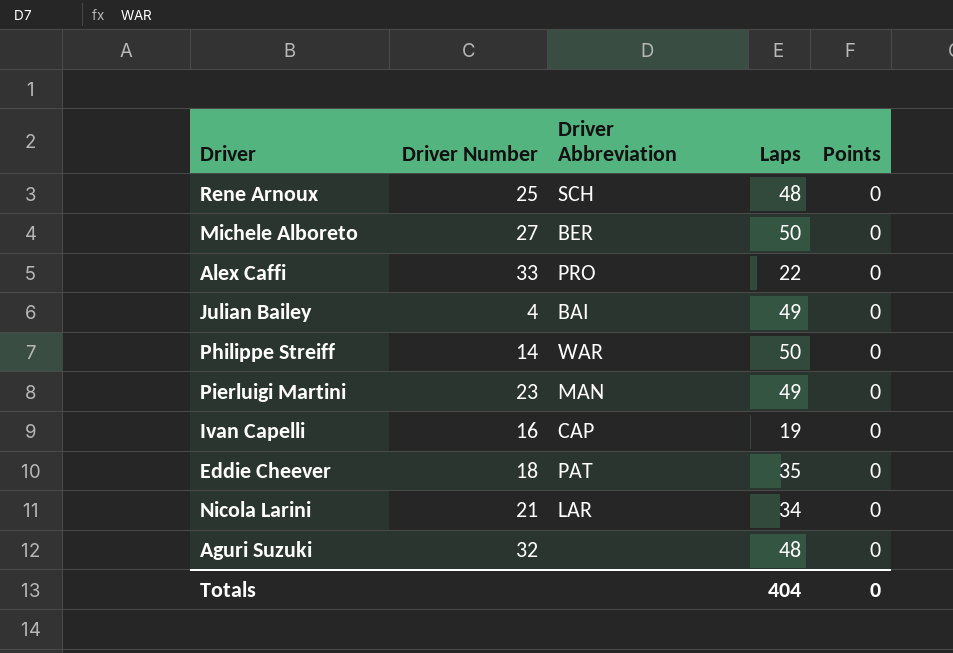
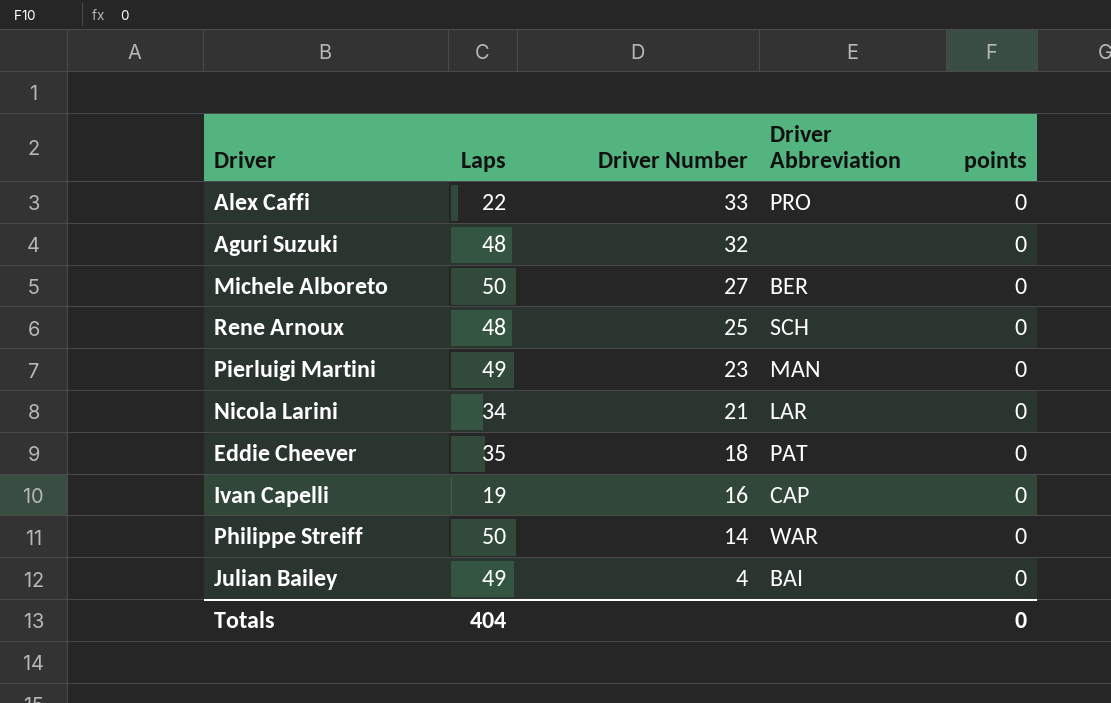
row order: none -> Driver Number descending
column Laps | position: 4 -> 2
column name: Points -> points

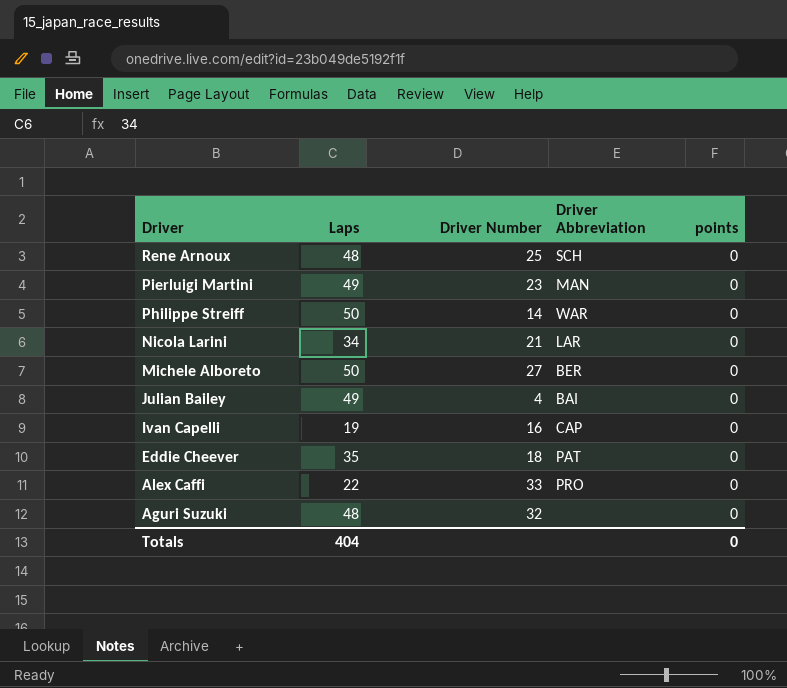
row order: Driver Number descending -> Driver descending

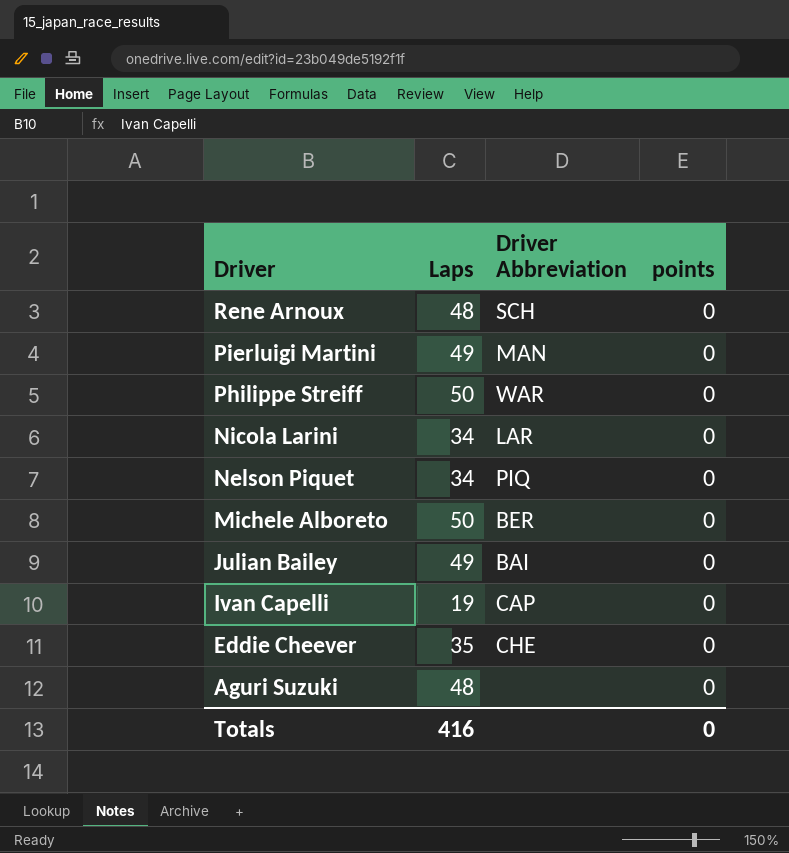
column Driver Number | position: 3 -> none
row Alex Caffi: 22 | 33 | PRO | 0 -> none
row Nelson Piquet: none -> 34 | PIQ | 0
Eddie Cheever | Driver Abbreviation: PAT -> CHE
Totals | Laps: 404 -> 416

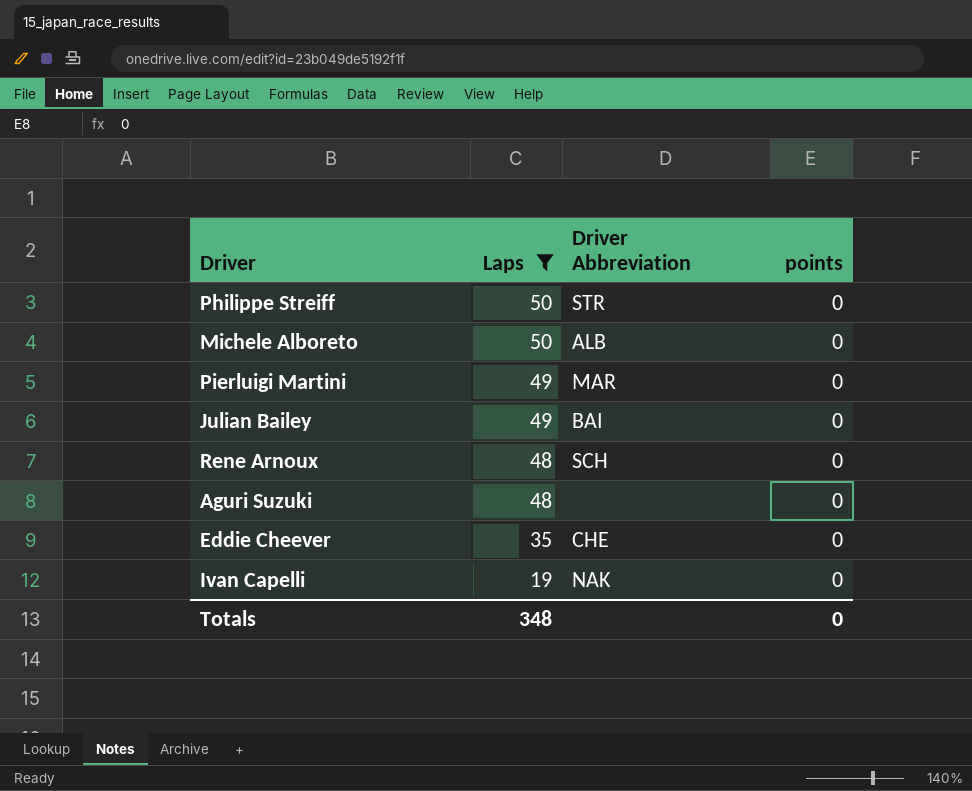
filter: none -> Laps != 34
row order: Driver descending -> Laps descending
Philippe Streiff | Driver Abbreviation: WAR -> STR
Michele Alboreto | Driver Abbreviation: BER -> ALB
Pierluigi Martini | Driver Abbreviation: MAN -> MAR
Ivan Capelli | Driver Abbreviation: CAP -> NAK
Totals | Laps: 416 -> 348

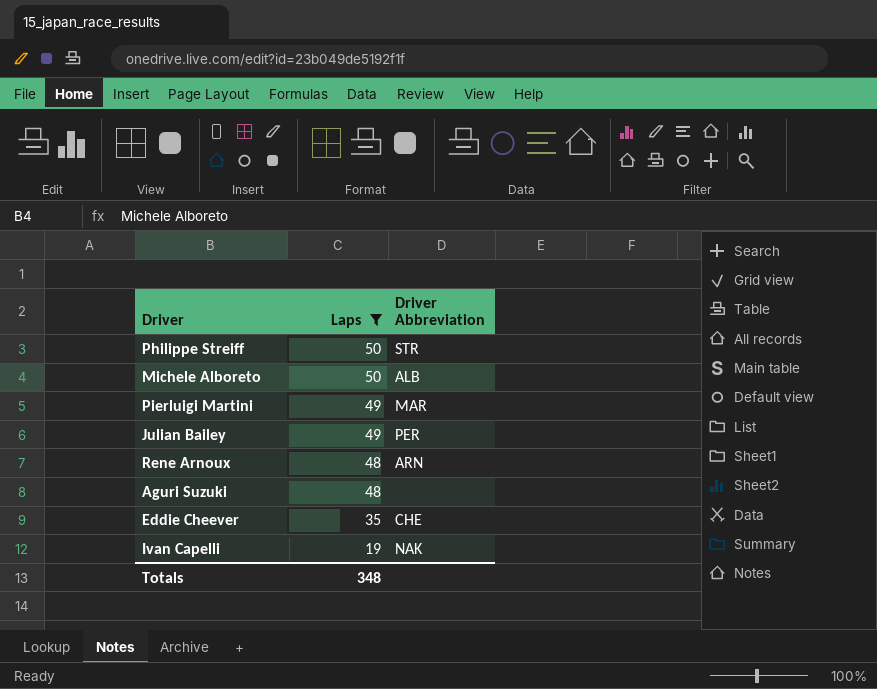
column points | position: 4 -> none
Julian Bailey | Driver Abbreviation: BAI -> PER
Rene Arnoux | Driver Abbreviation: SCH -> ARN

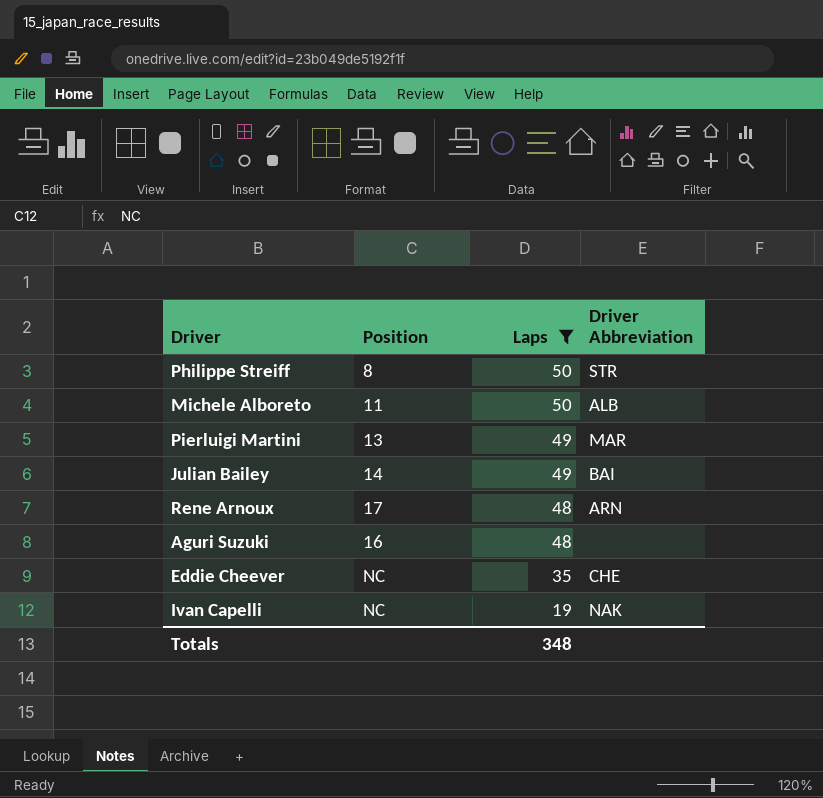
column Position | position: none -> 2
Julian Bailey | Driver Abbreviation: PER -> BAI

